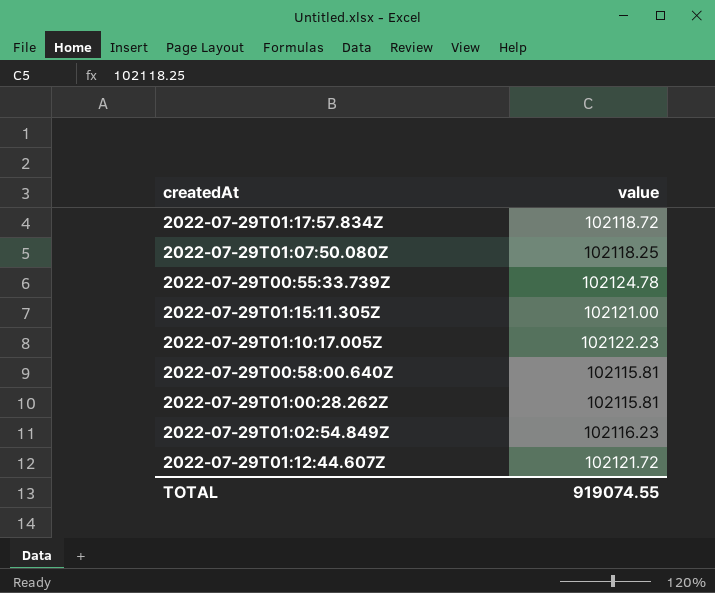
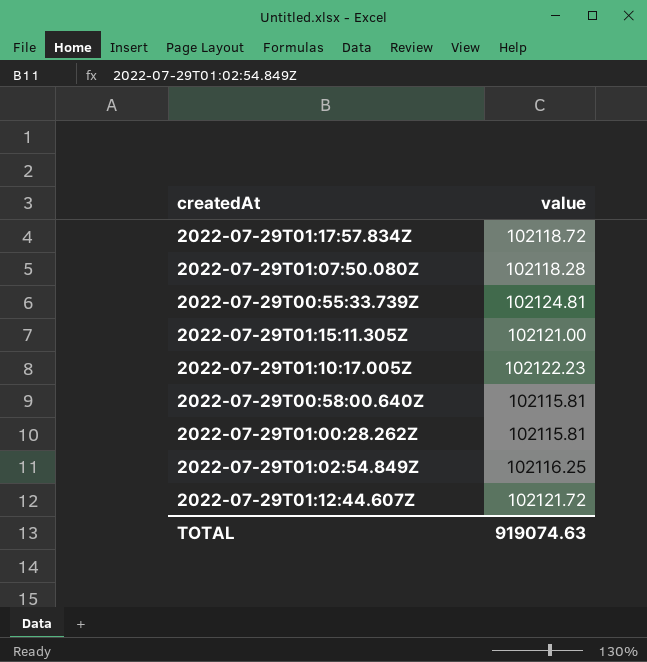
2022-07-29T01:07:50.080Z | value: 102118.25 -> 102118.28
2022-07-29T00:55:33.739Z | value: 102124.78 -> 102124.81
2022-07-29T01:02:54.849Z | value: 102116.23 -> 102116.25
TOTAL | value: 919074.55 -> 919074.63

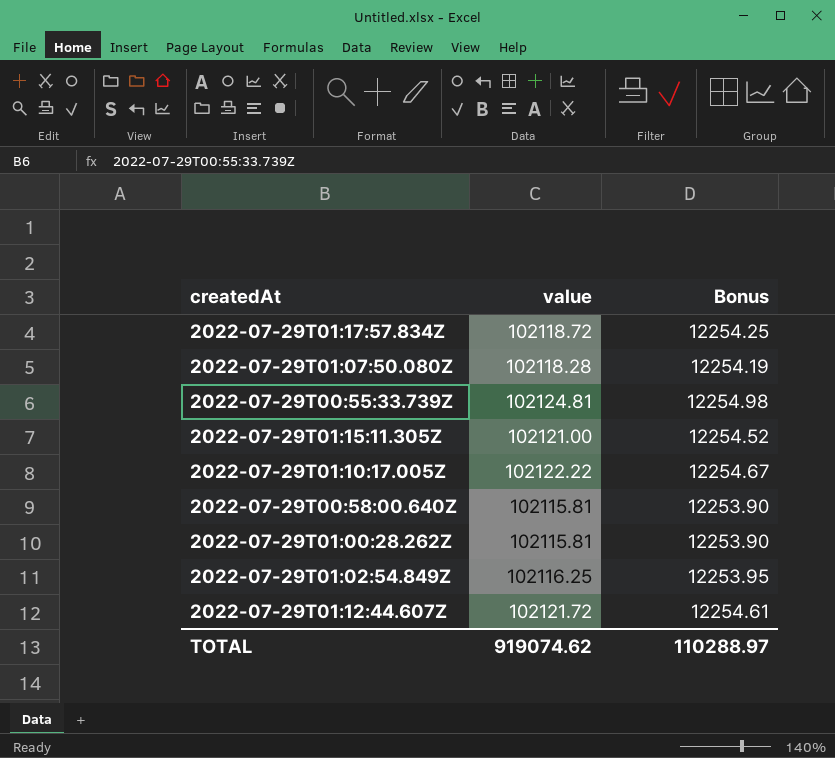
column Bonus | formula: none -> [value] * 0.12
2022-07-29T01:10:17.005Z | value: 102122.23 -> 102122.22
TOTAL | value: 919074.63 -> 919074.62

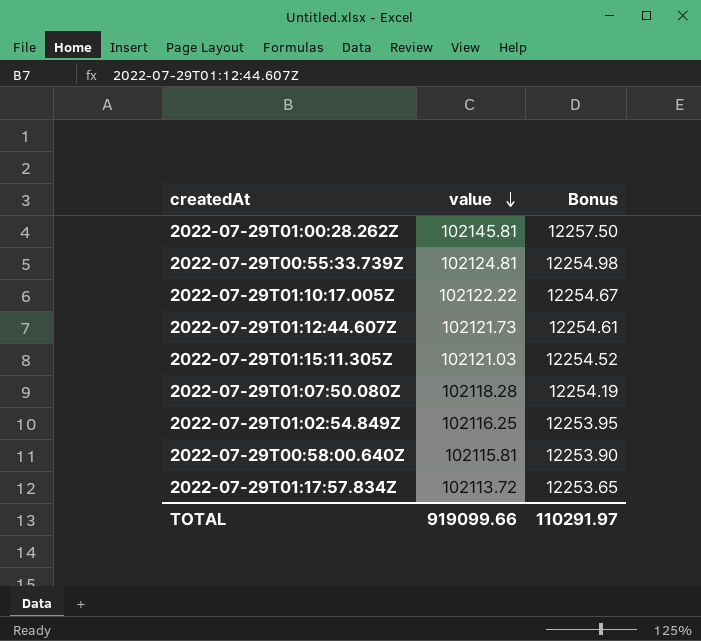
row order: none -> value descending
2022-07-29T01:00:28.262Z | value: 102115.81 -> 102145.81
2022-07-29T01:00:28.262Z | Bonus: 12253.90 -> 12257.50
2022-07-29T01:12:44.607Z | value: 102121.72 -> 102121.73
2022-07-29T01:15:11.305Z | value: 102121.00 -> 102121.03
2022-07-29T01:17:57.834Z | value: 102118.72 -> 102113.72
2022-07-29T01:17:57.834Z | Bonus: 12254.25 -> 12253.65
TOTAL | value: 919074.62 -> 919099.66
TOTAL | Bonus: 110288.97 -> 110291.97

